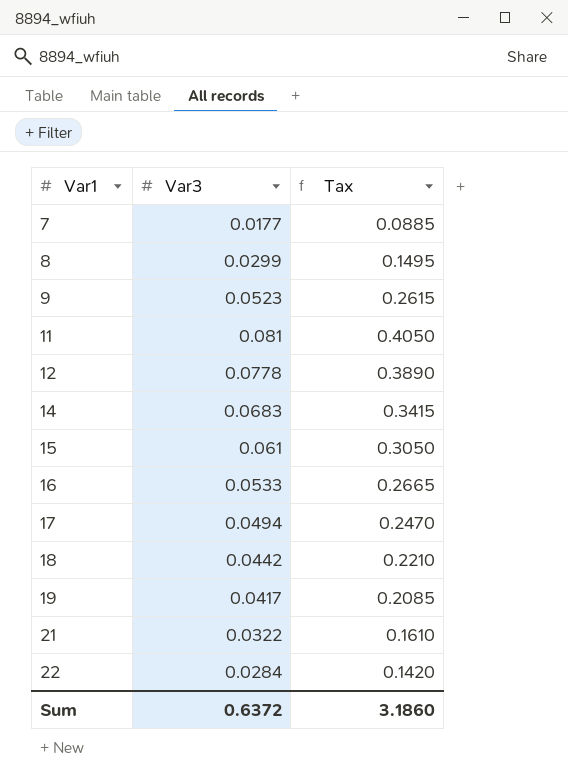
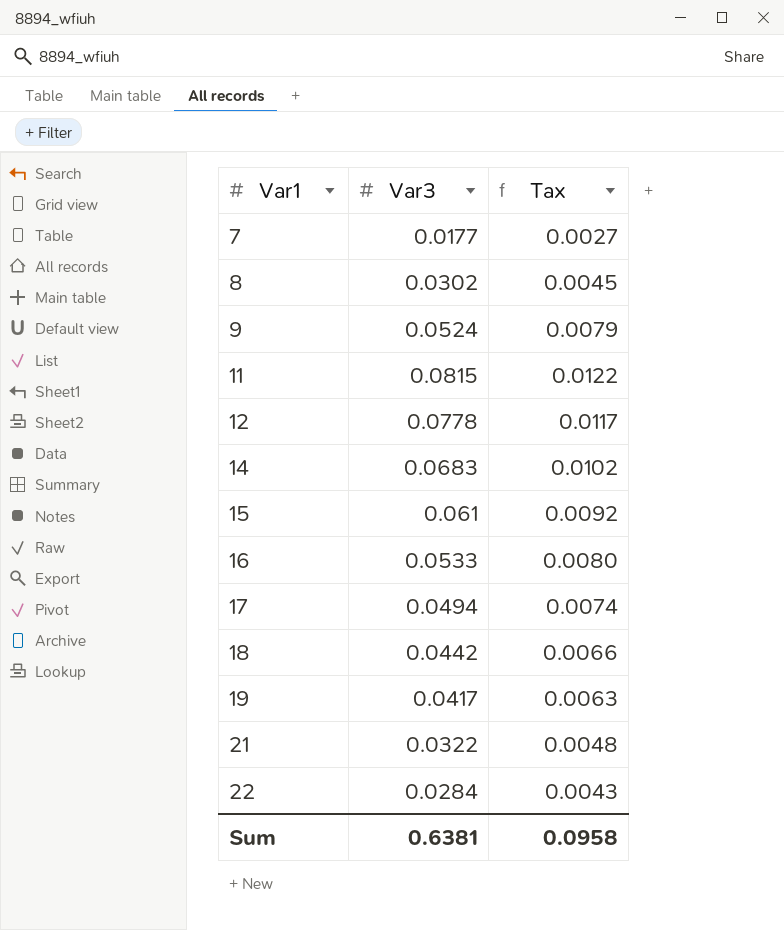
column Tax | formula: [Var3] * 5 -> [Var3] * 0.15
8 | Var3: 0.0299 -> 0.0302
9 | Var3: 0.0523 -> 0.0524
11 | Var3: 0.081 -> 0.0815
Sum | Var3: 0.6372 -> 0.6381
Sum | Tax: 3.1860 -> 0.0958

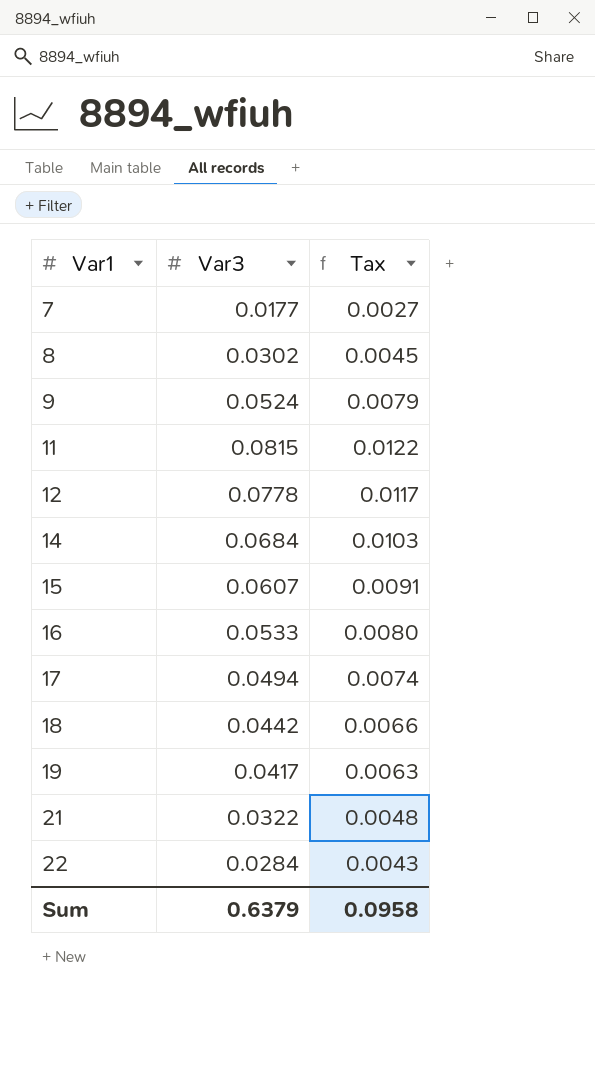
14 | Var3: 0.0683 -> 0.0684
14 | Tax: 0.0102 -> 0.0103
15 | Var3: 0.061 -> 0.0607
15 | Tax: 0.0092 -> 0.0091
Sum | Var3: 0.6381 -> 0.6379

